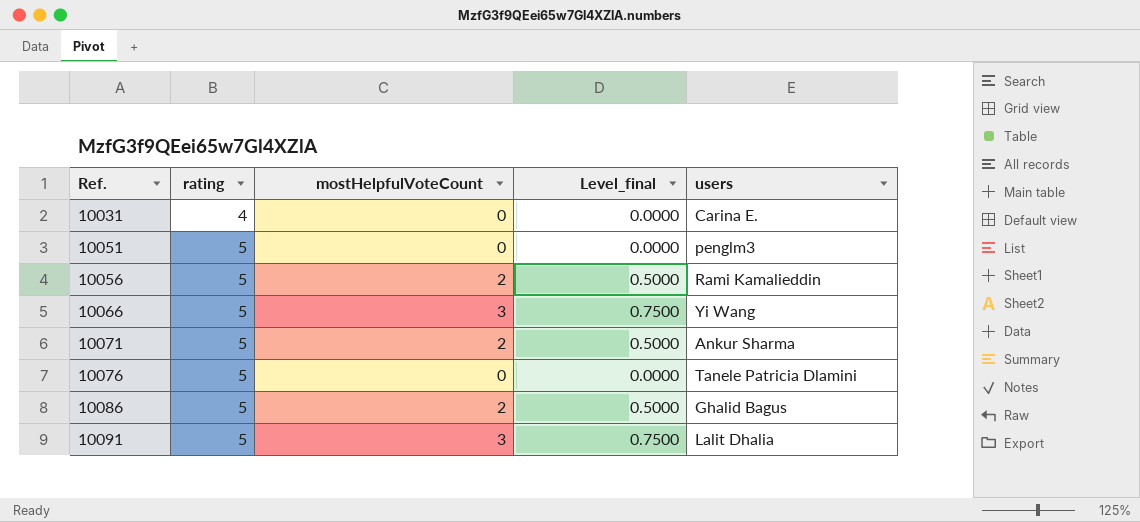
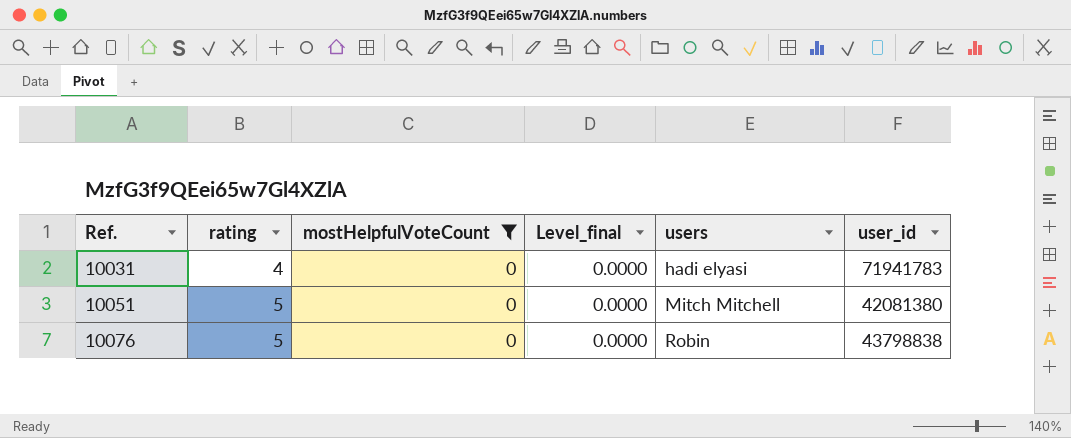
filter: none -> mostHelpfulVoteCount = 0
column user_id | position: none -> 6
10031 | users: Carina E. -> hadi elyasi
10051 | users: penglm3 -> Mitch Mitchell
10076 | users: Tanele Patricia Dlamini -> Robin

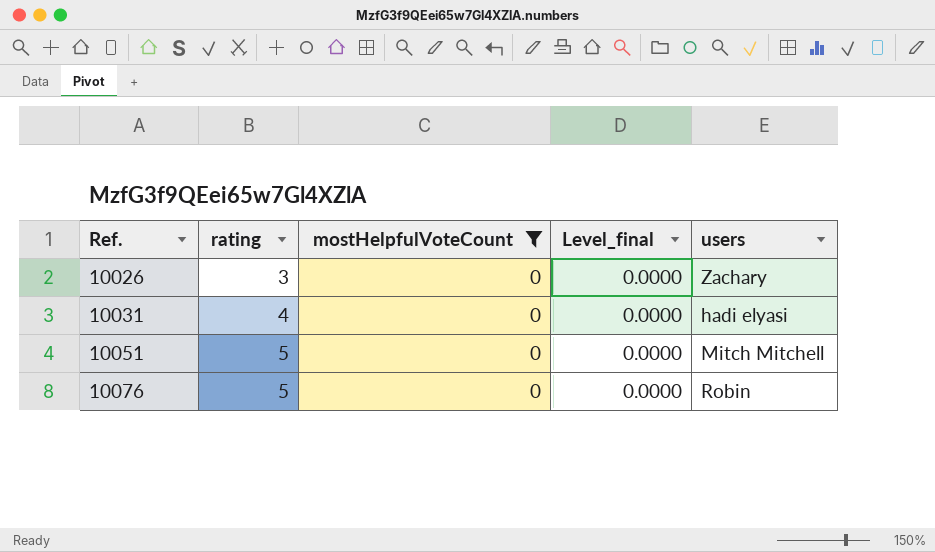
column user_id | position: 6 -> none
row 10026: none -> 3 | 0 | 0.0000 | Zachary

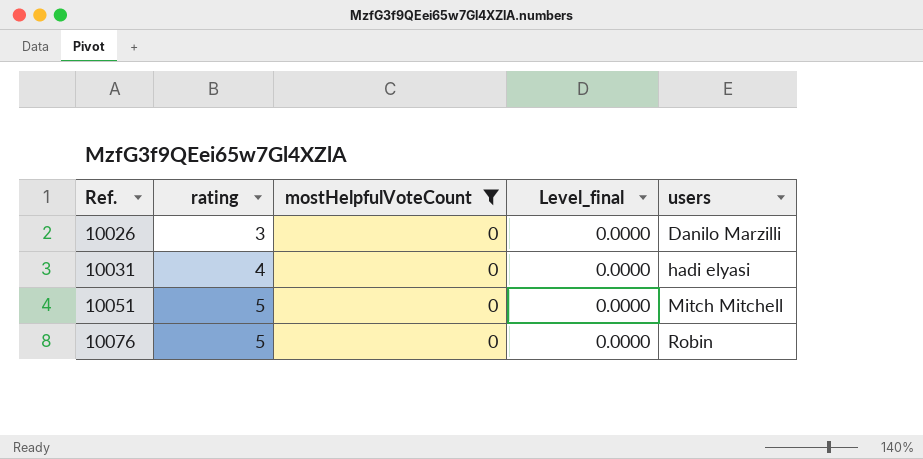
10026 | users: Zachary -> Danilo Marzilli

